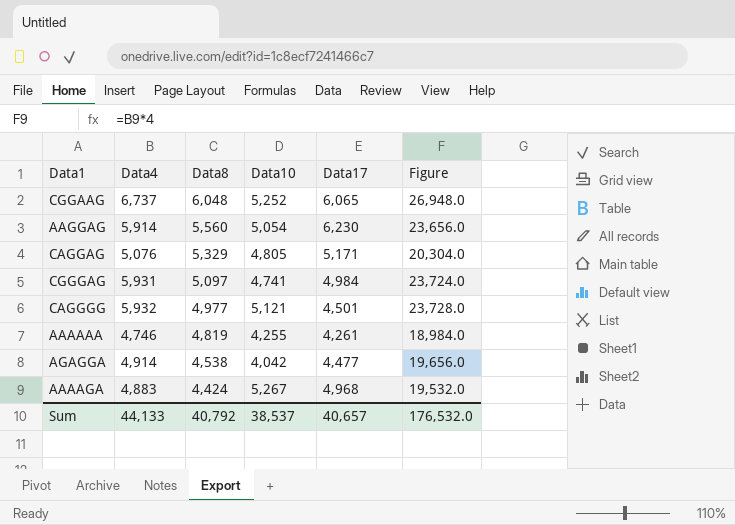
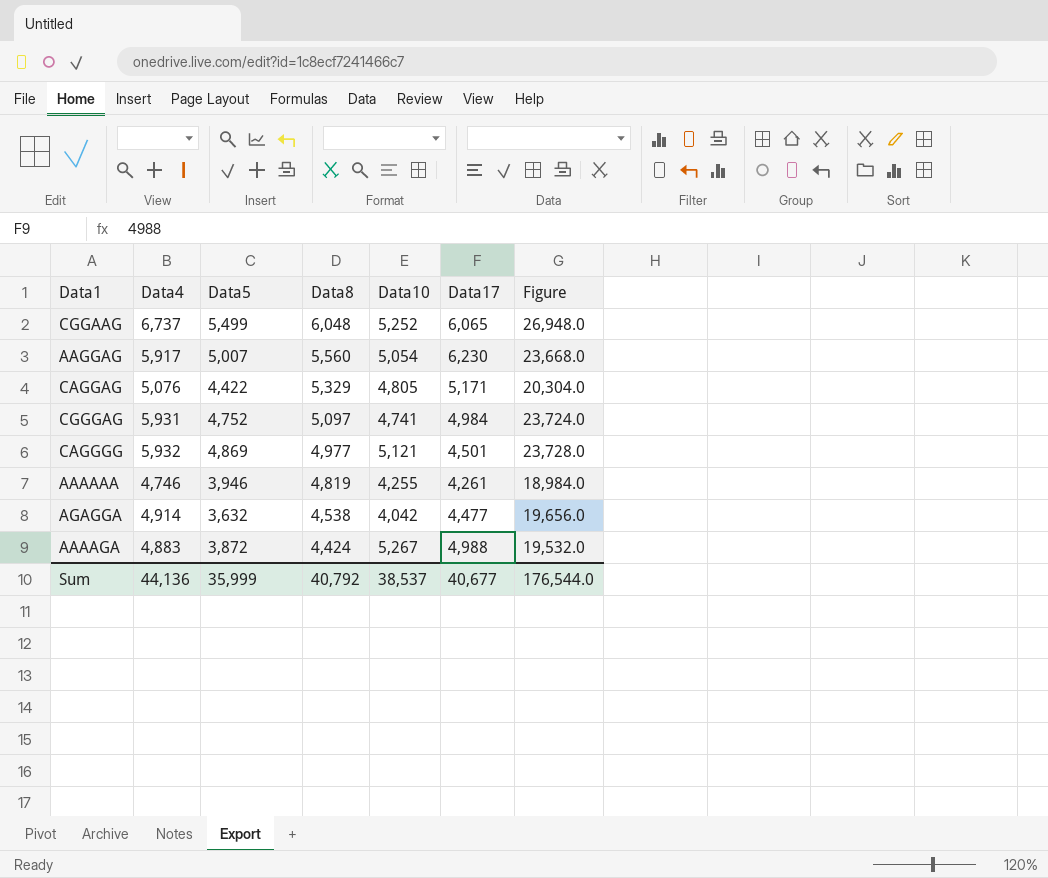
column Data5 | position: none -> 3
AAGGAG | Data4: 5,914 -> 5,917
AAGGAG | Figure: 23,656.0 -> 23,668.0
AAAAGA | Data17: 4,968 -> 4,988
Sum | Data4: 44,133 -> 44,136
Sum | Data17: 40,657 -> 40,677
Sum | Figure: 176,532.0 -> 176,544.0

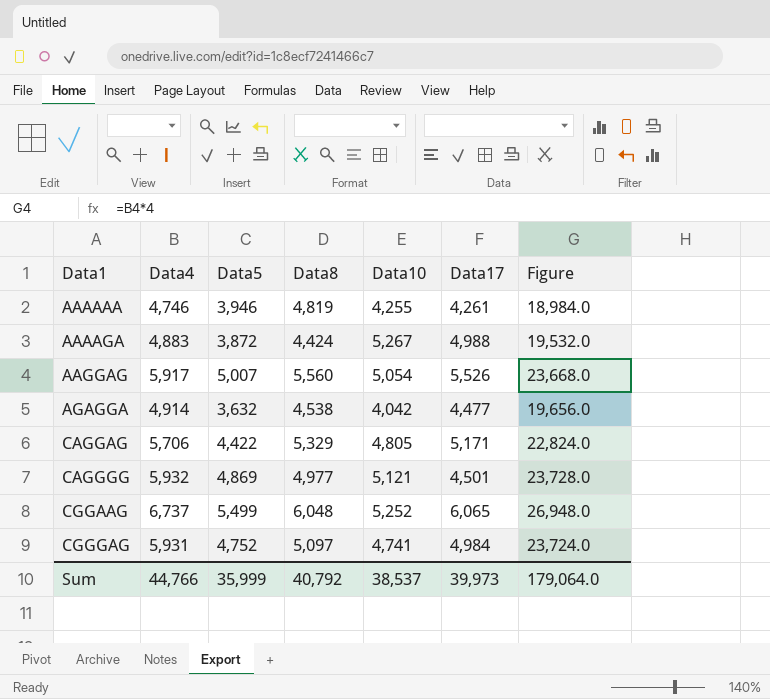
row order: Data8 descending -> Data1 ascending
AAGGAG | Data17: 6,230 -> 5,526
CAGGAG | Data4: 5,076 -> 5,706
CAGGAG | Figure: 20,304.0 -> 22,824.0
Sum | Data4: 44,136 -> 44,766
Sum | Data17: 40,677 -> 39,973
Sum | Figure: 176,544.0 -> 179,064.0

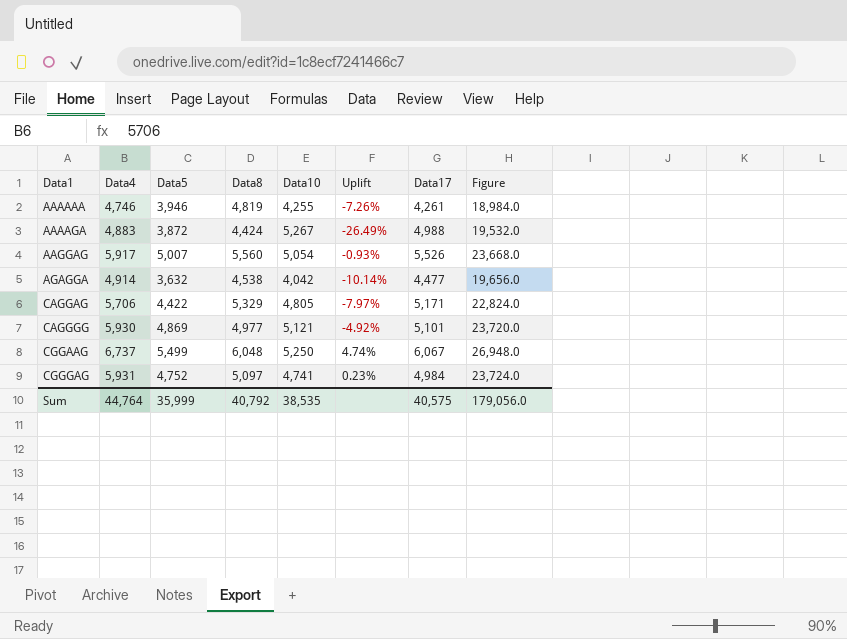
column Uplift | formula: none -> ([Data5] - [Data10]) / [Data10]
CAGGGG | Data4: 5,932 -> 5,930
CAGGGG | Data17: 4,501 -> 5,101
CAGGGG | Figure: 23,728.0 -> 23,720.0
CGGAAG | Data10: 5,252 -> 5,250
CGGAAG | Data17: 6,065 -> 6,067
Sum | Data4: 44,766 -> 44,764
Sum | Data10: 38,537 -> 38,535
Sum | Data17: 39,973 -> 40,575
Sum | Figure: 179,064.0 -> 179,056.0

